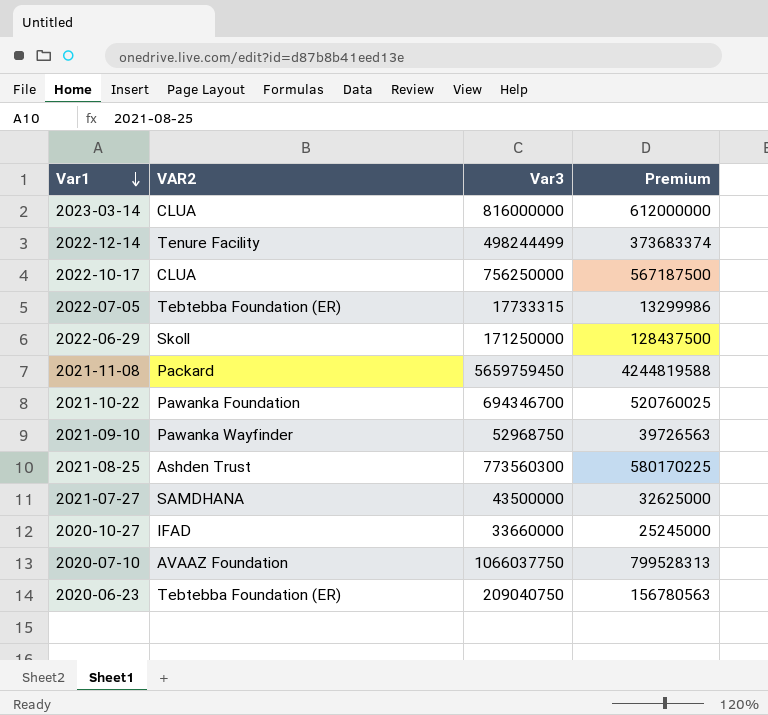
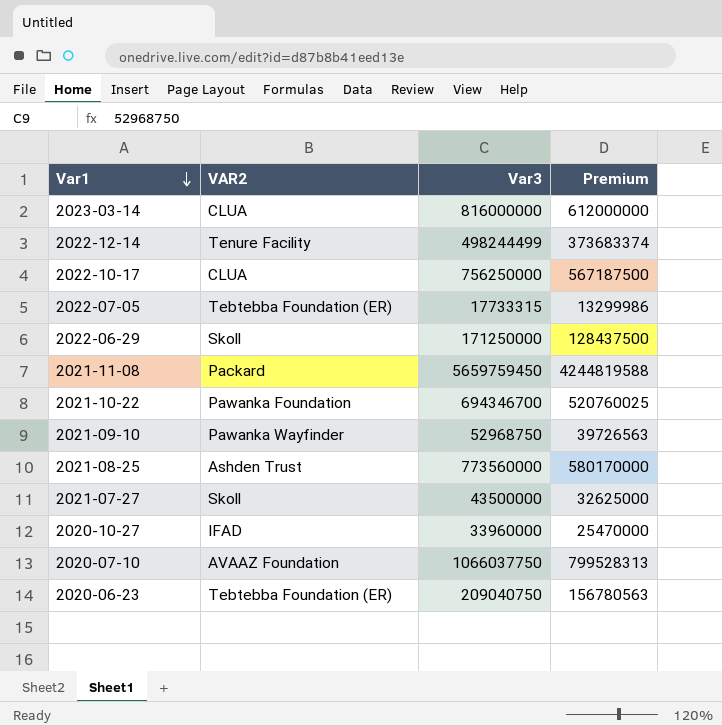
2021-08-25 | Var3: 773560300 -> 773560000
2021-08-25 | Premium: 580170225 -> 580170000
2021-07-27 | VAR2: SAMDHANA -> Skoll
2020-10-27 | Var3: 33660000 -> 33960000
2020-10-27 | Premium: 25245000 -> 25470000

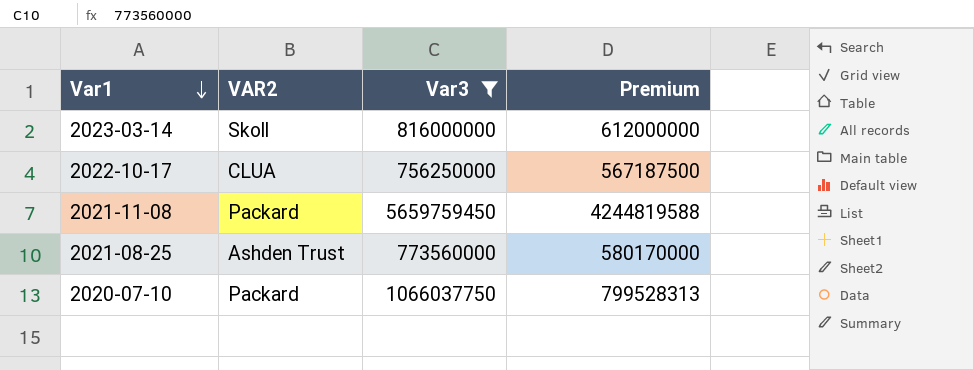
filter: none -> Var3 >= 756250000
2023-03-14 | VAR2: CLUA -> Skoll
2020-07-10 | VAR2: AVAAZ Foundation -> Packard

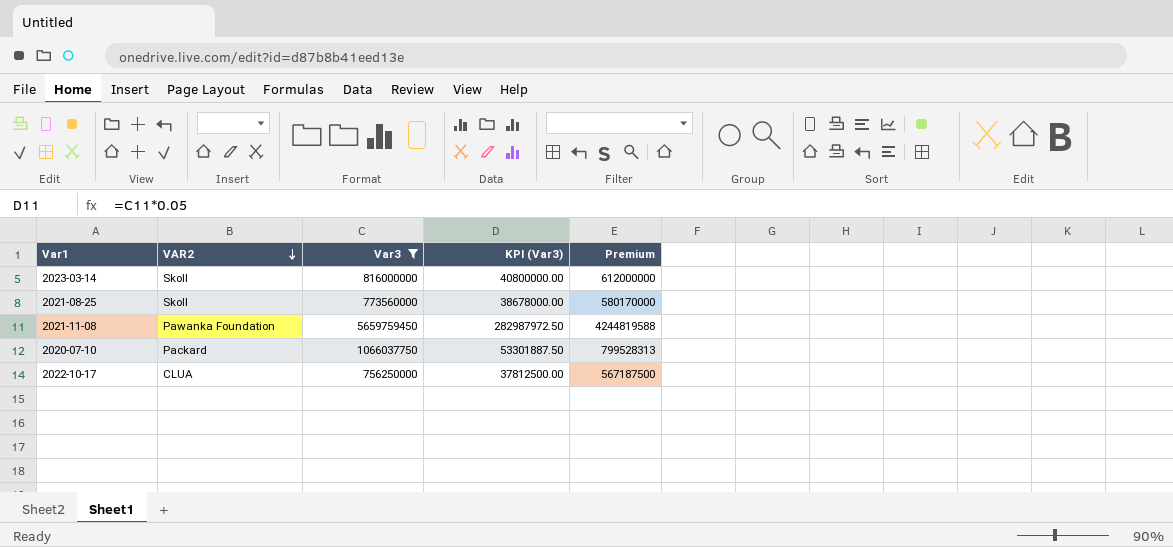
row order: Var1 descending -> VAR2 descending
column KPI (Var3) | formula: none -> [Var3] * 0.05
2021-08-25 | VAR2: Ashden Trust -> Skoll
2021-11-08 | VAR2: Packard -> Pawanka Foundation

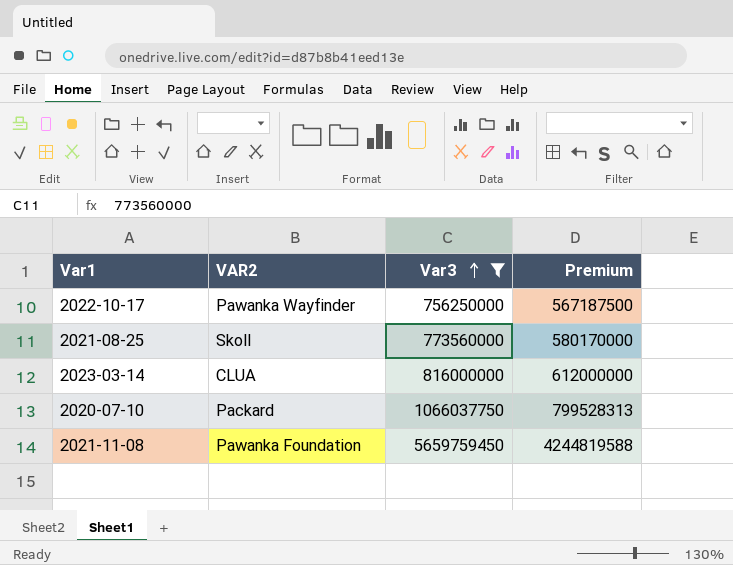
row order: VAR2 descending -> Var3 ascending
column KPI (Var3) | formula: [Var3] * 0.05 -> none
2022-10-17 | VAR2: CLUA -> Pawanka Wayfinder
2023-03-14 | VAR2: Skoll -> CLUA

